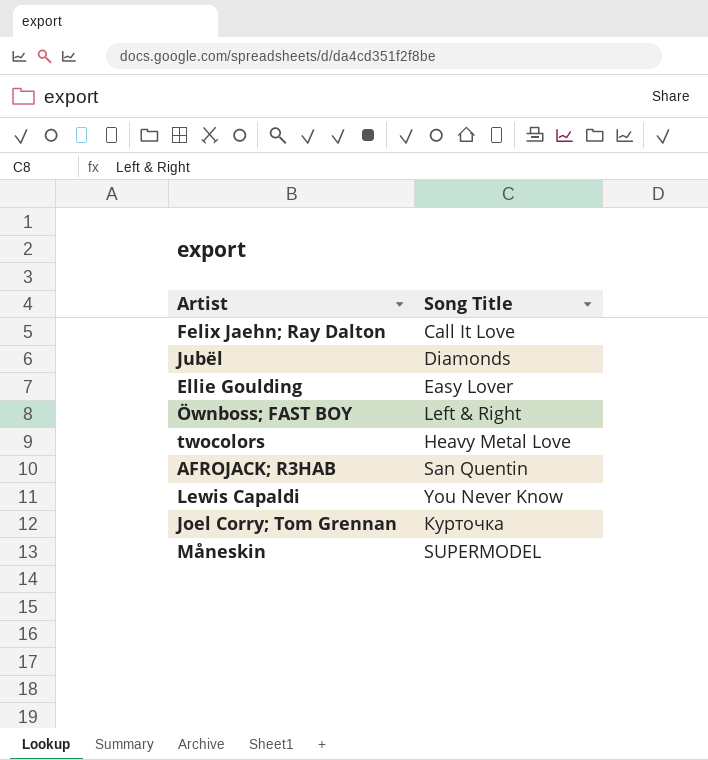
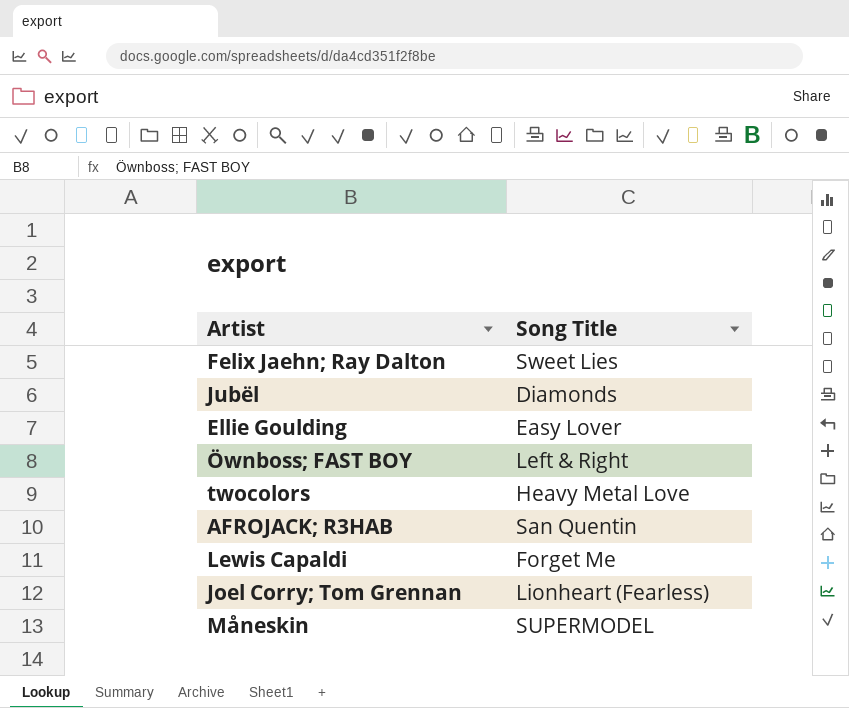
Felix Jaehn; Ray Dalton | Song Title: Call It Love -> Sweet Lies
Lewis Capaldi | Song Title: You Never Know -> Forget Me
Joel Corry; Tom Grennan | Song Title: Курточка -> Lionheart (Fearless)

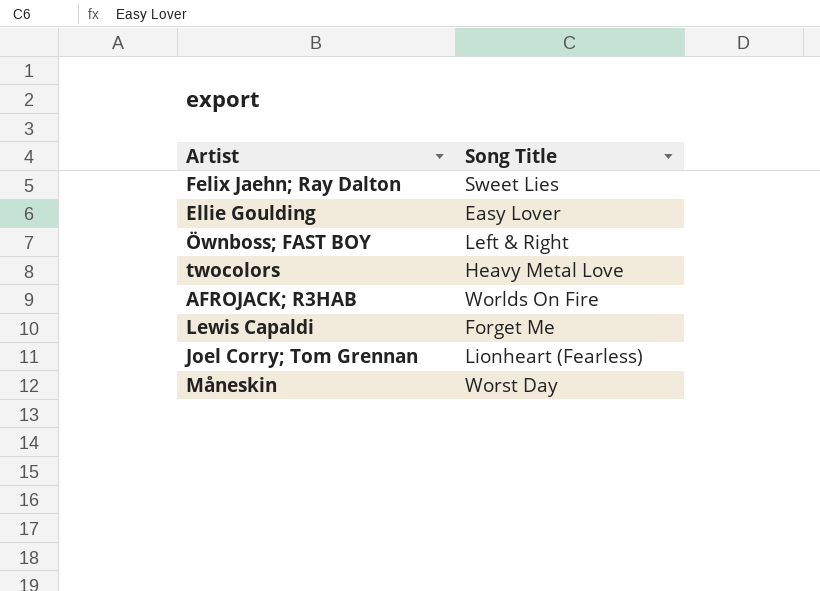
row Jubël: Diamonds -> none
AFROJACK; R3HAB | Song Title: San Quentin -> Worlds On Fire
Måneskin | Song Title: SUPERMODEL -> Worst Day

